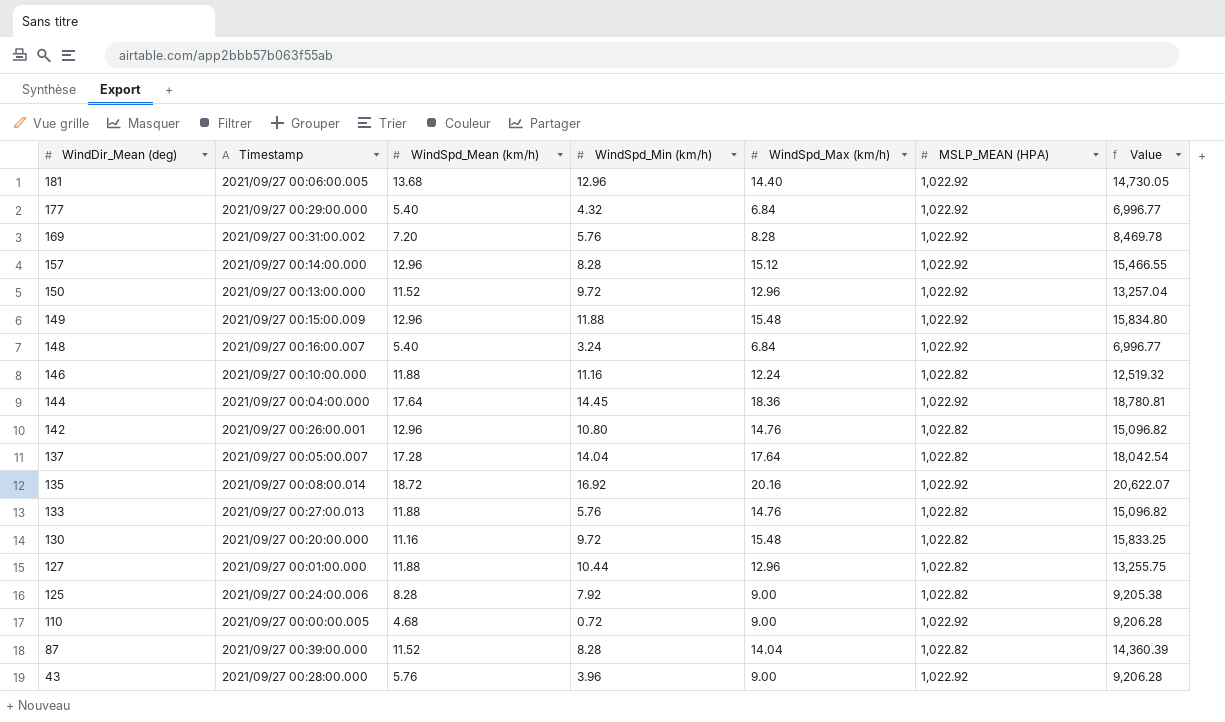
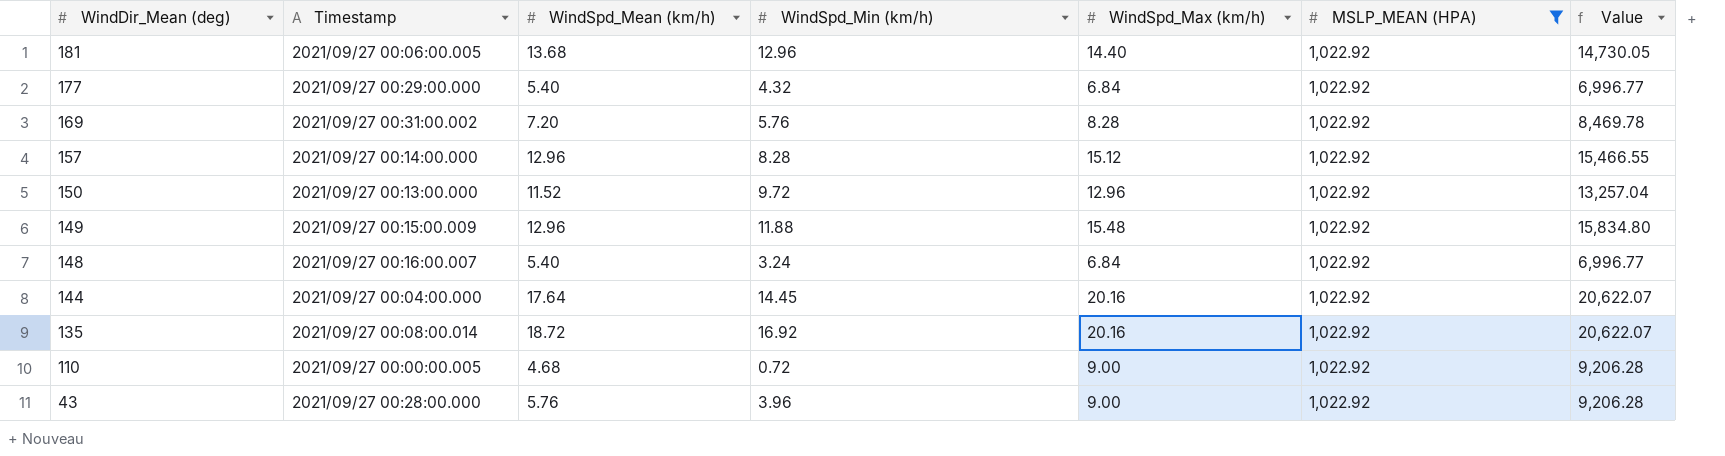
filter: none -> MSLP_MEAN (HPA) = 1,022.92
144 | WindSpd_Max (km/h): 18.36 -> 20.16
144 | Value: 18,780.81 -> 20,622.07

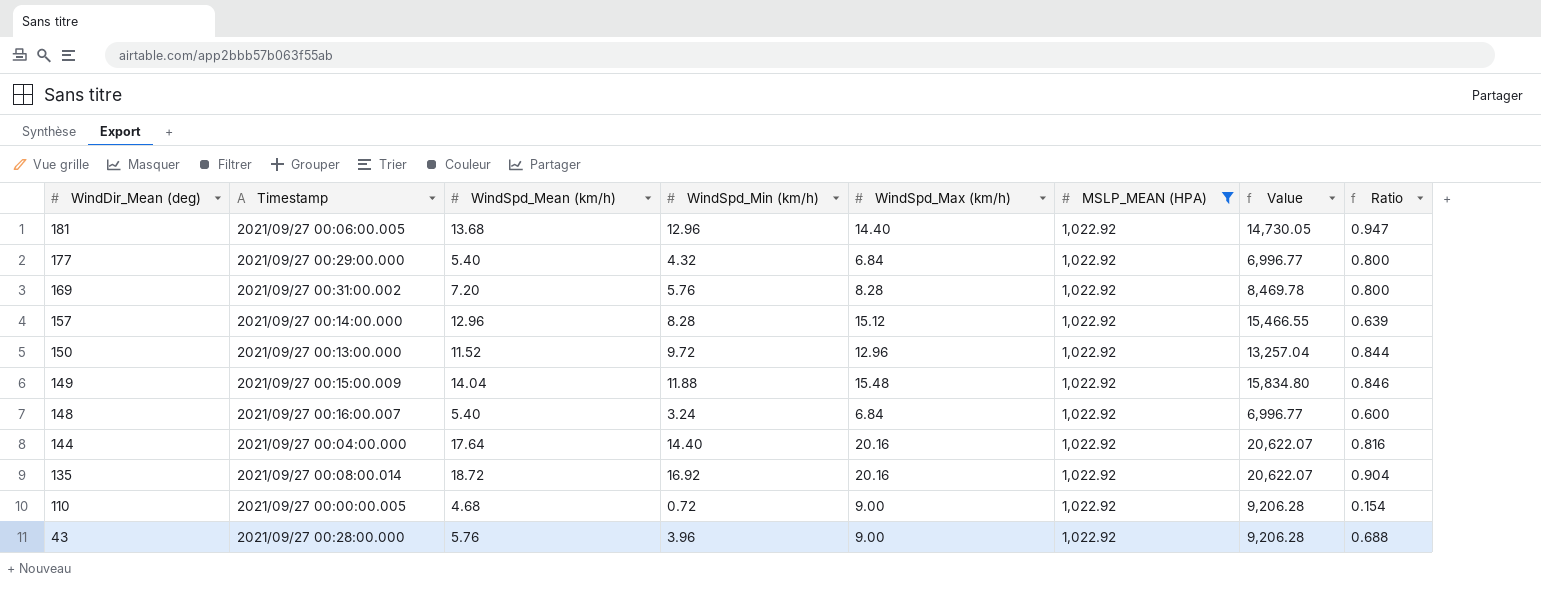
column Ratio | formula: none -> [WindSpd_Min (km/h)] / [WindSpd_Mean (km/h)]
149 | WindSpd_Mean (km/h): 12.96 -> 14.04
144 | WindSpd_Min (km/h): 14.45 -> 14.40

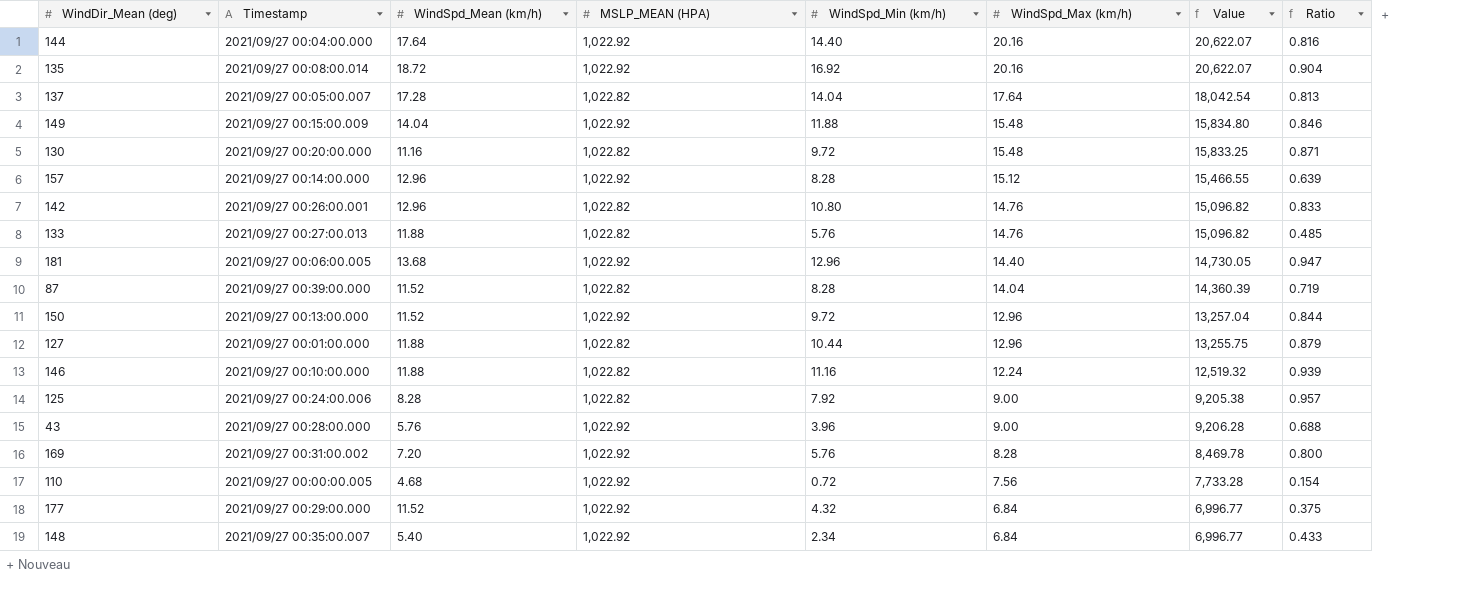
filter: MSLP_MEAN (HPA) = 1,022.92 -> none
row order: WindDir_Mean (deg) descending -> WindSpd_Max (km/h) descending
column MSLP_MEAN (HPA) | position: 6 -> 4
110 | WindSpd_Max (km/h): 9.00 -> 7.56
110 | Value: 9,206.28 -> 7,733.28
177 | WindSpd_Mean (km/h): 5.40 -> 11.52
177 | Ratio: 0.800 -> 0.375
148 | Timestamp: 2021/09/27 00:16:00.007 -> 2021/09/27 00:35:00.007
148 | WindSpd_Min (km/h): 3.24 -> 2.34
148 | Ratio: 0.600 -> 0.433

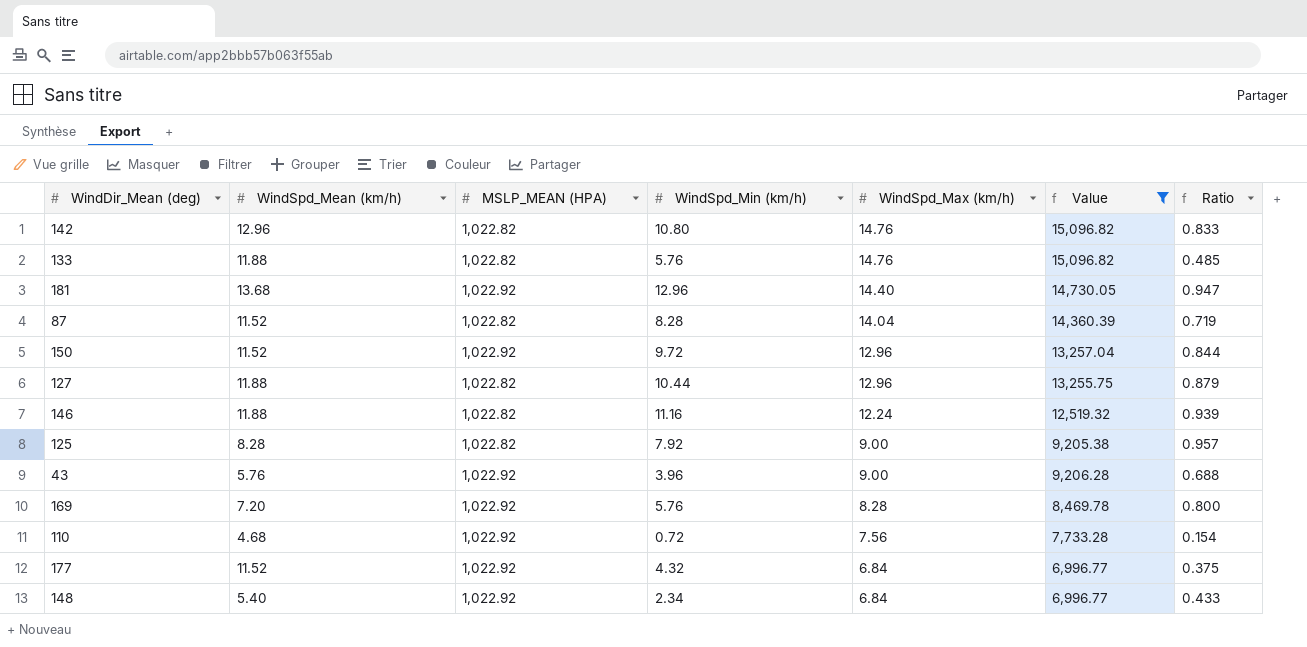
filter: none -> Value <= 15,096.82
column Timestamp | position: 2 -> none

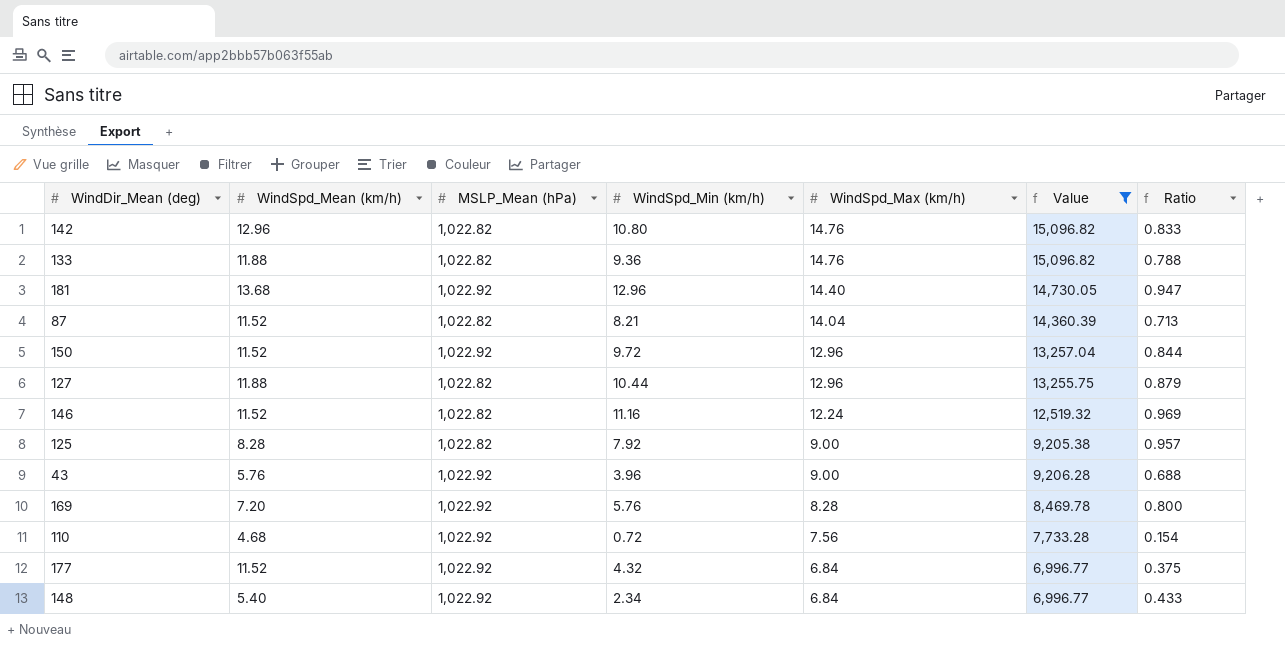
column name: MSLP_MEAN (HPA) -> MSLP_Mean (hPa)
133 | WindSpd_Min (km/h): 5.76 -> 9.36
133 | Ratio: 0.485 -> 0.788
87 | WindSpd_Min (km/h): 8.28 -> 8.21
87 | Ratio: 0.719 -> 0.713
146 | WindSpd_Mean (km/h): 11.88 -> 11.52
146 | Ratio: 0.939 -> 0.969

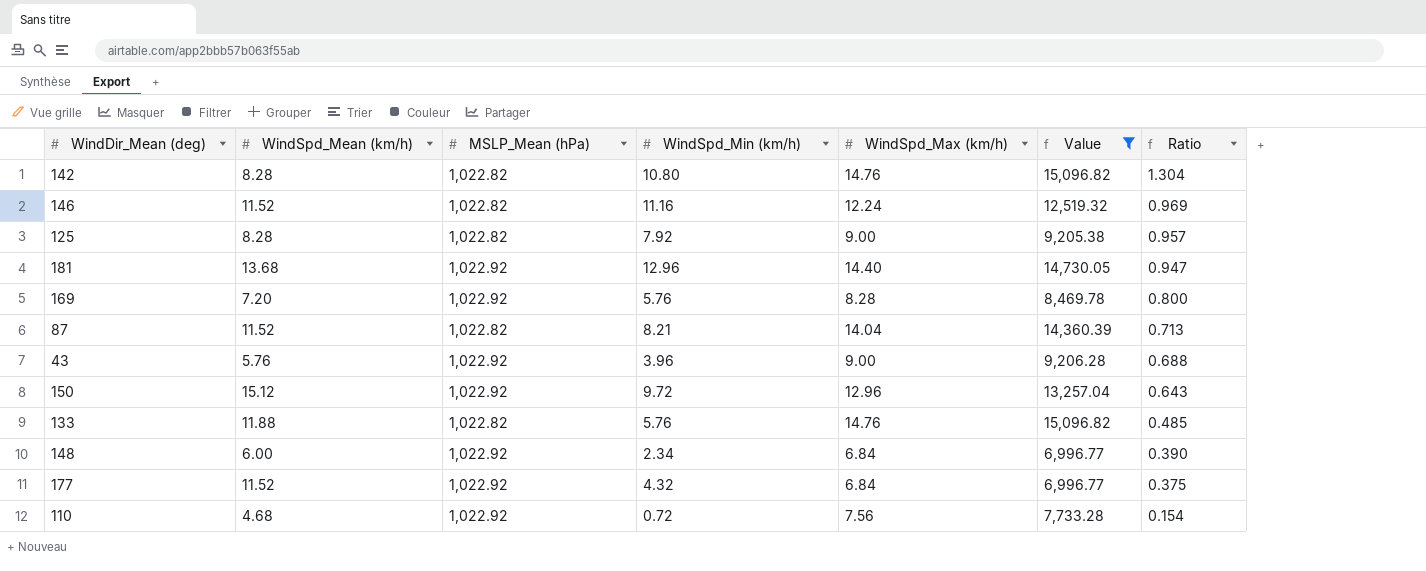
row order: WindSpd_Max (km/h) descending -> Ratio descending
row 127: 11.88 | 1,022.82 | 10.44 | 12.96 | 13,255.75 | 0.879 -> none
142 | WindSpd_Mean (km/h): 12.96 -> 8.28
142 | Ratio: 0.833 -> 1.304
150 | WindSpd_Mean (km/h): 11.52 -> 15.12
150 | Ratio: 0.844 -> 0.643
133 | WindSpd_Min (km/h): 9.36 -> 5.76
133 | Ratio: 0.788 -> 0.485
148 | WindSpd_Mean (km/h): 5.40 -> 6.00
148 | Ratio: 0.433 -> 0.390

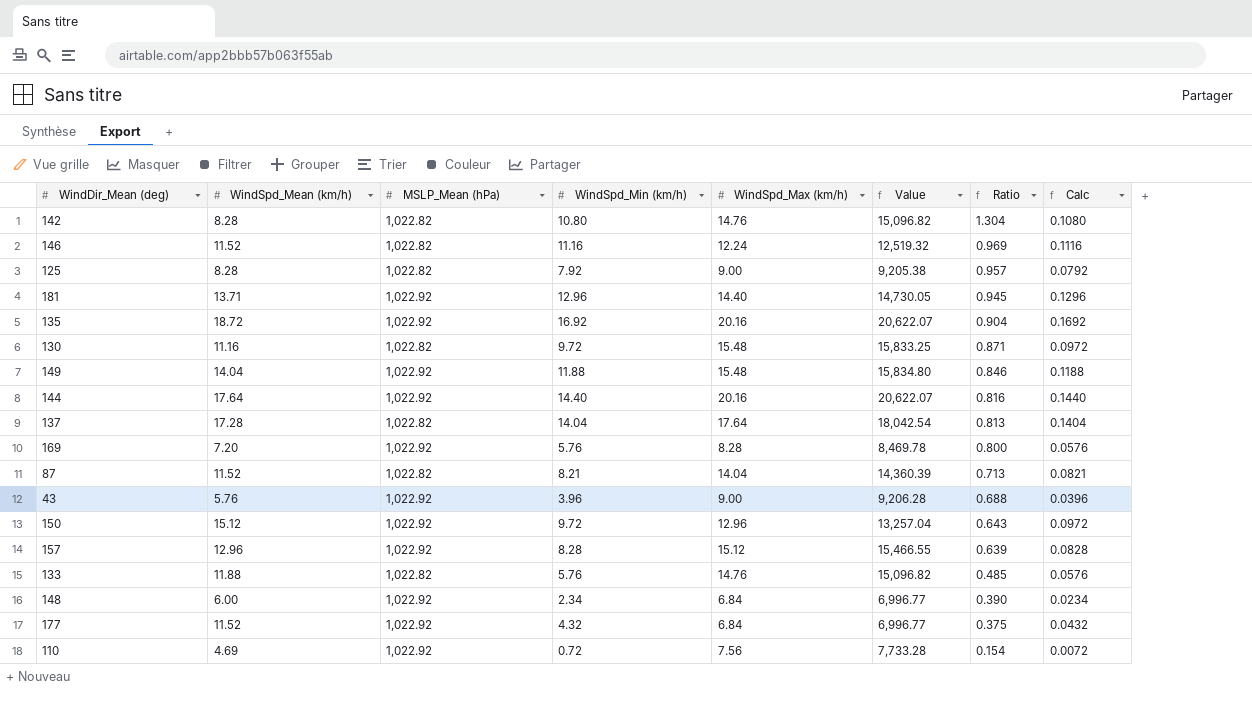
filter: Value <= 15,096.82 -> none
column Calc | formula: none -> [WindSpd_Min (km/h)] * 0.01
181 | WindSpd_Mean (km/h): 13.68 -> 13.71
181 | Ratio: 0.947 -> 0.945
110 | WindSpd_Mean (km/h): 4.68 -> 4.69

